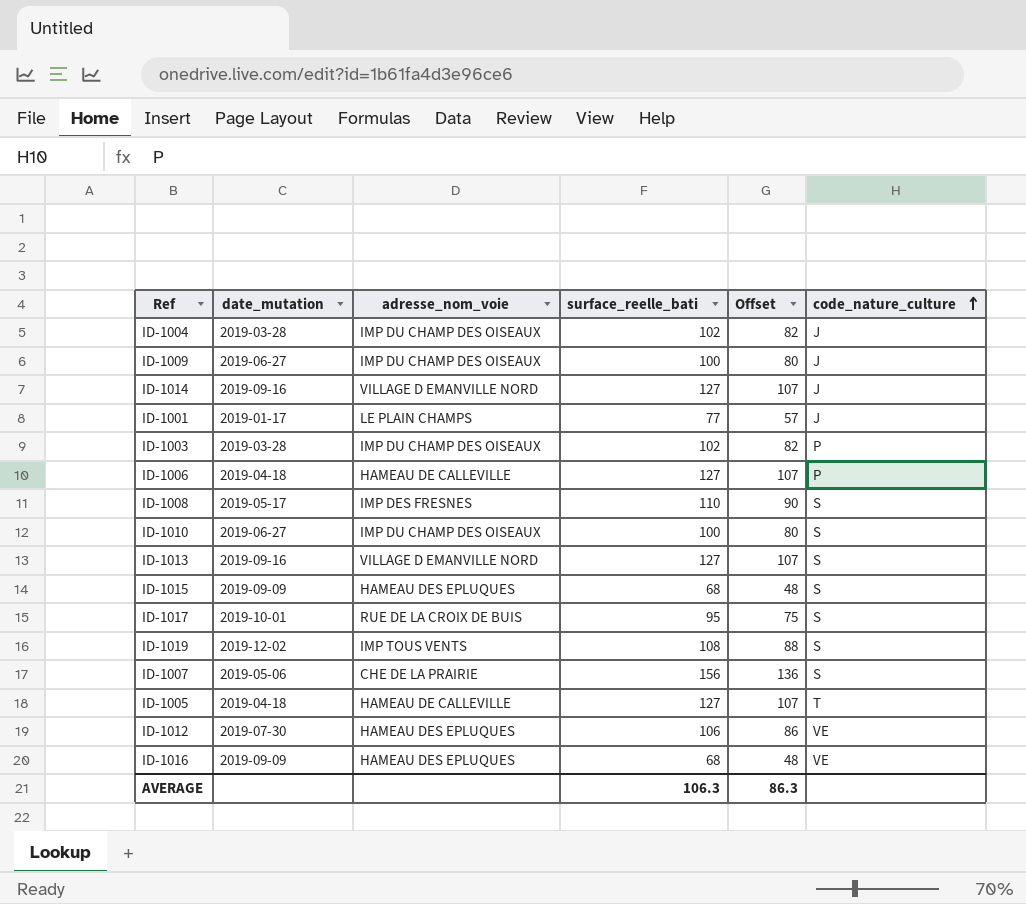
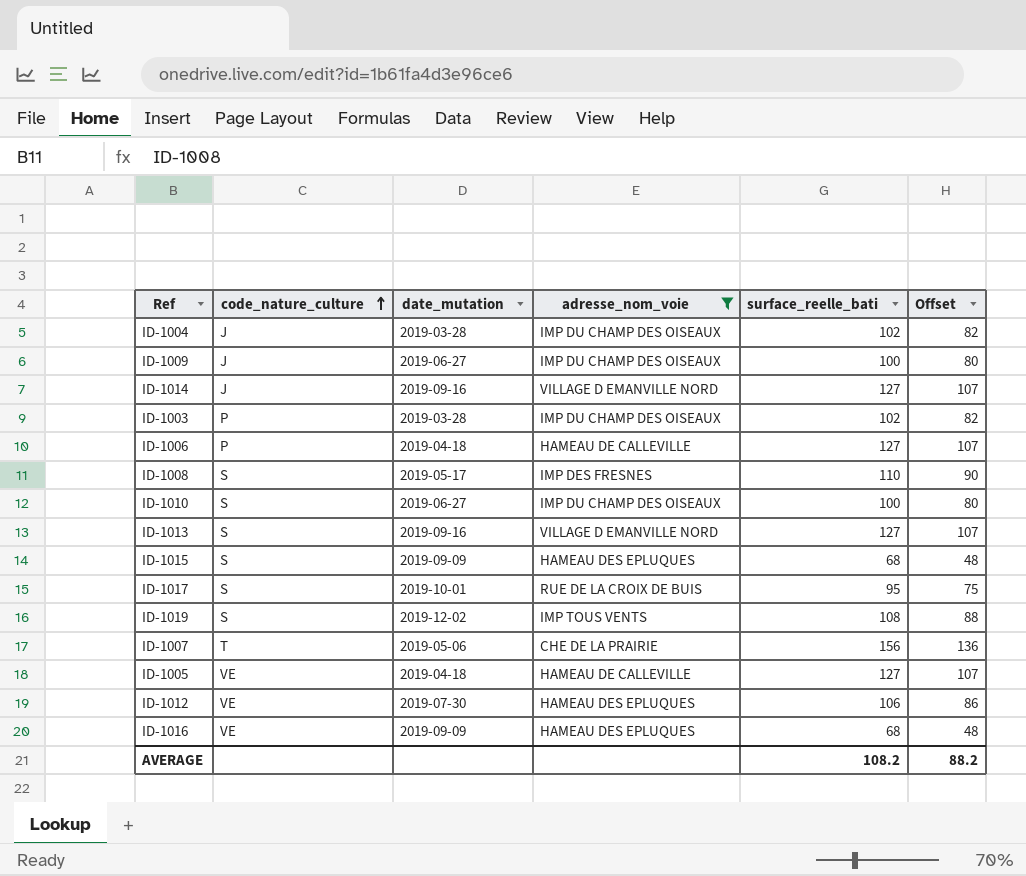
filter: none -> adresse_nom_voie != LE PLAIN CHAMPS
column code_nature_culture | position: 6 -> 2
ID-1007 | code_nature_culture: S -> T
ID-1005 | code_nature_culture: T -> VE
AVERAGE | surface_reelle_bati: 106.3 -> 108.2
AVERAGE | Offset: 86.3 -> 88.2

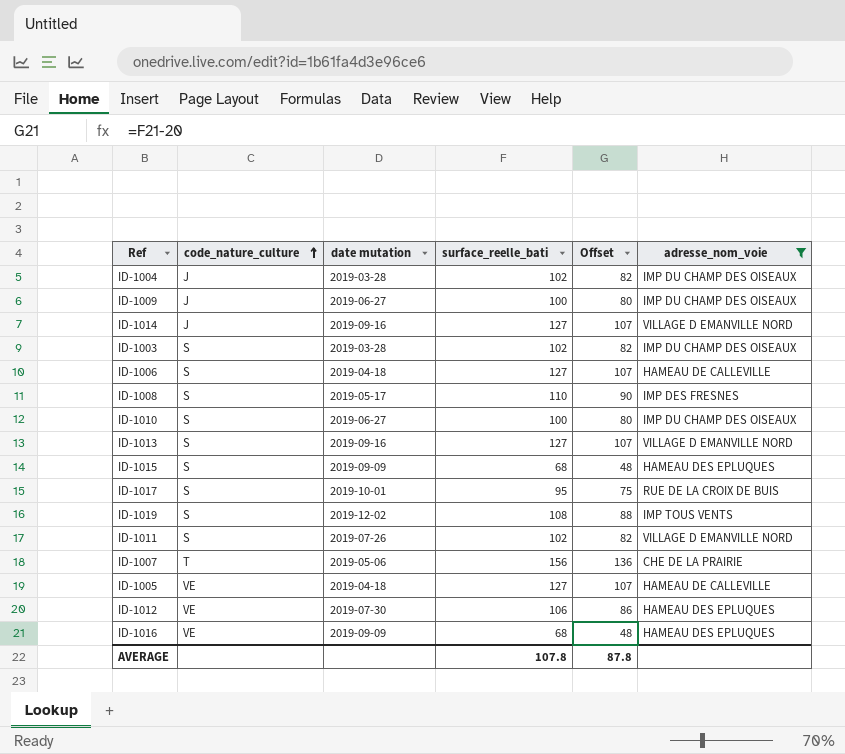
column name: date_mutation -> date mutation
column adresse_nom_voie | position: 4 -> 6
ID-1003 | code_nature_culture: P -> S
ID-1006 | code_nature_culture: P -> S
row ID-1011: none -> S | 2019-07-26 | 102 | 82 | VILLAGE D EMANVILLE NORD
AVERAGE | surface_reelle_bati: 108.2 -> 107.8
AVERAGE | Offset: 88.2 -> 87.8

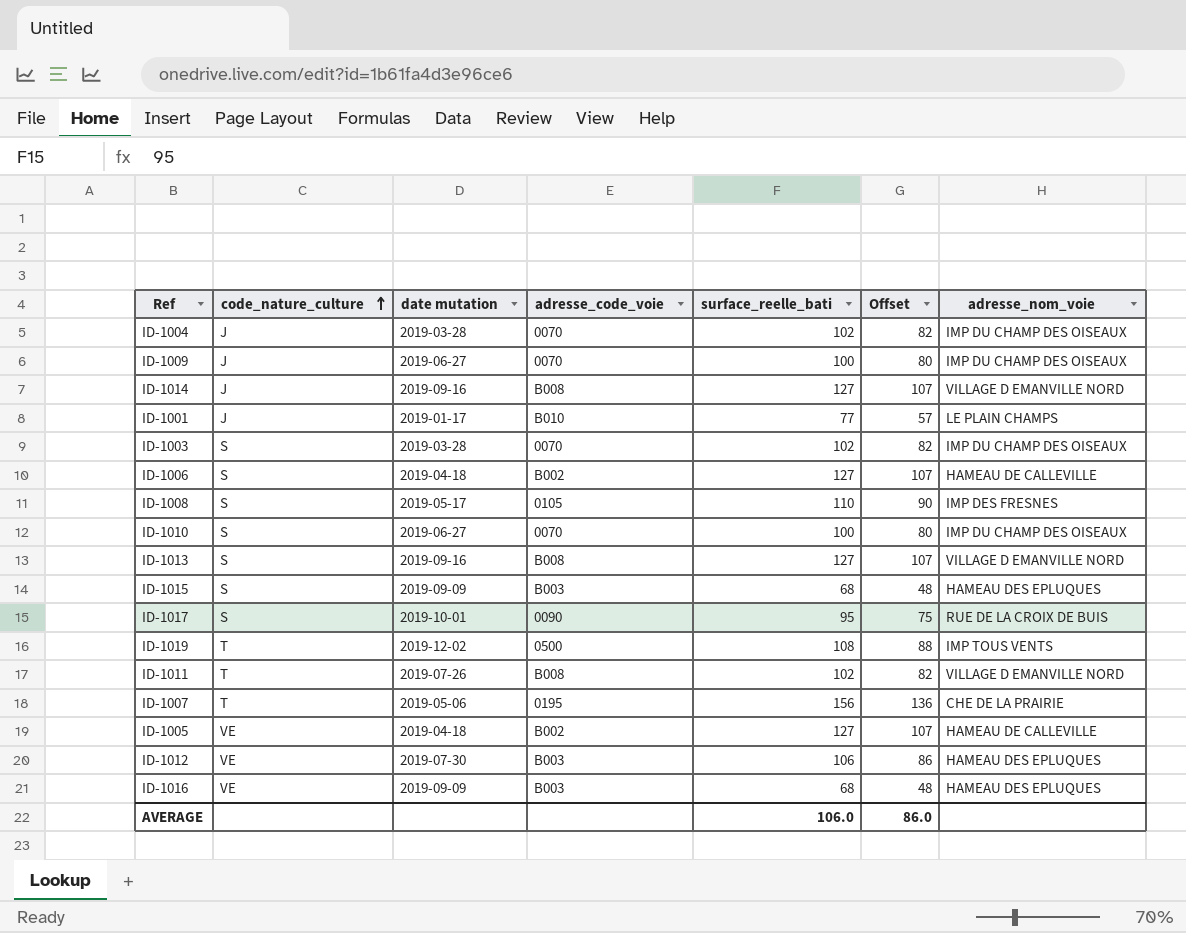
filter: adresse_nom_voie != LE PLAIN CHAMPS -> none
column adresse_code_voie | position: none -> 4
ID-1019 | code_nature_culture: S -> T
ID-1011 | code_nature_culture: S -> T
AVERAGE | surface_reelle_bati: 107.8 -> 106.0
AVERAGE | Offset: 87.8 -> 86.0

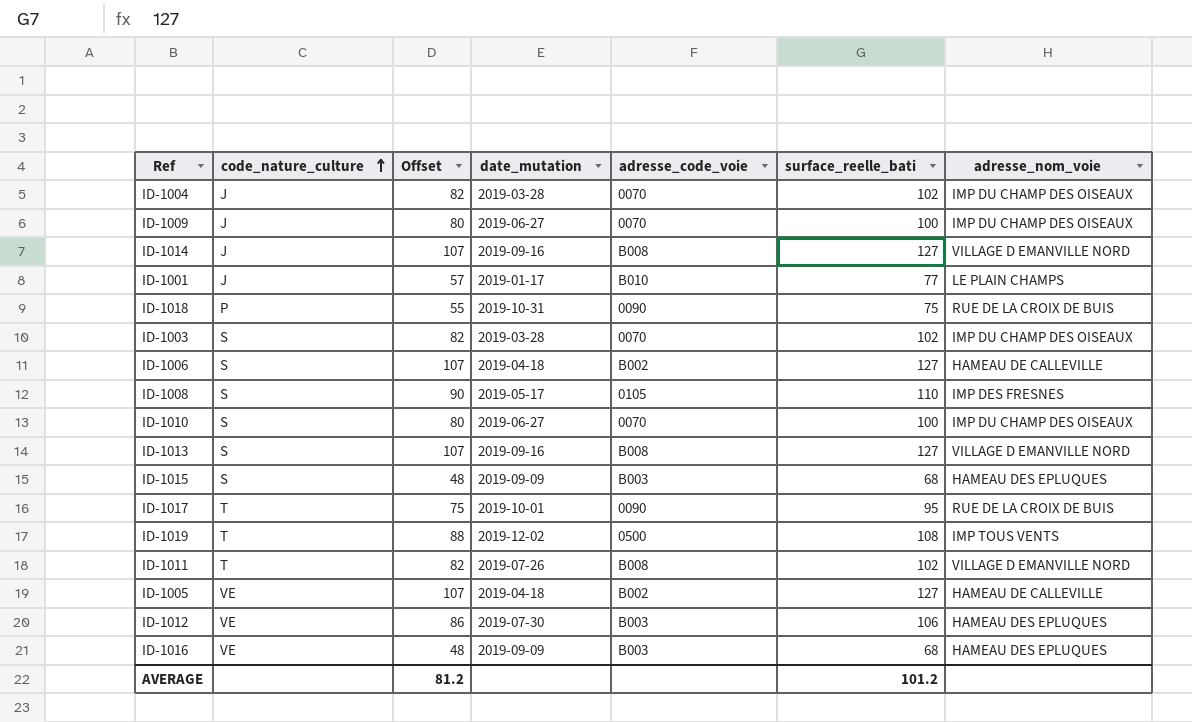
column Offset | position: 6 -> 3
column name: date mutation -> date_mutation
row ID-1007: T | 2019-05-06 | 0195 | 156 | 136 | CHE DE LA PRAIRIE -> none
row ID-1018: none -> P | 55 | 2019-10-31 | 0090 | 75 | RUE DE LA CROIX DE BUIS
ID-1017 | code_nature_culture: S -> T
AVERAGE | Offset: 86.0 -> 81.2
AVERAGE | surface_reelle_bati: 106.0 -> 101.2

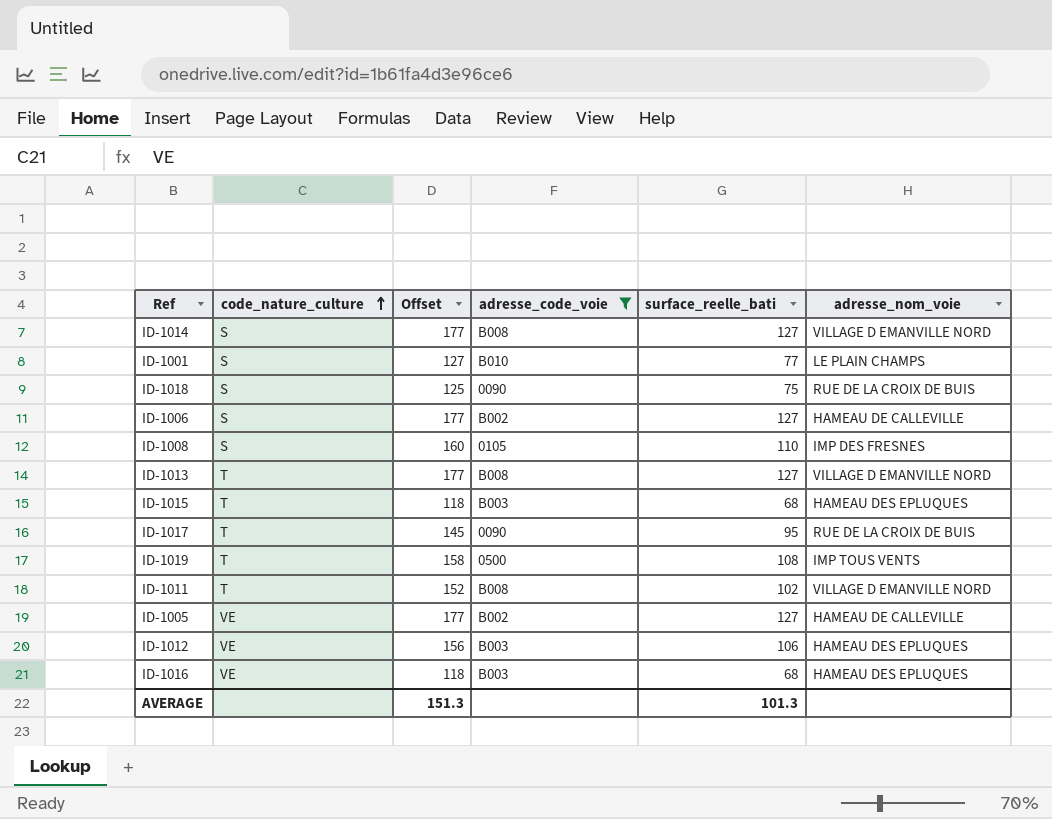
filter: none -> adresse_code_voie != 0070
column date_mutation | position: 4 -> none
column Offset | formula: [surface_reelle_bati] - 20 -> [surface_reelle_bati] + 50
ID-1014 | code_nature_culture: J -> S
ID-1001 | code_nature_culture: J -> S
ID-1018 | code_nature_culture: P -> S
ID-1013 | code_nature_culture: S -> T
ID-1015 | code_nature_culture: S -> T
AVERAGE | Offset: 81.2 -> 151.3
AVERAGE | surface_reelle_bati: 101.2 -> 101.3

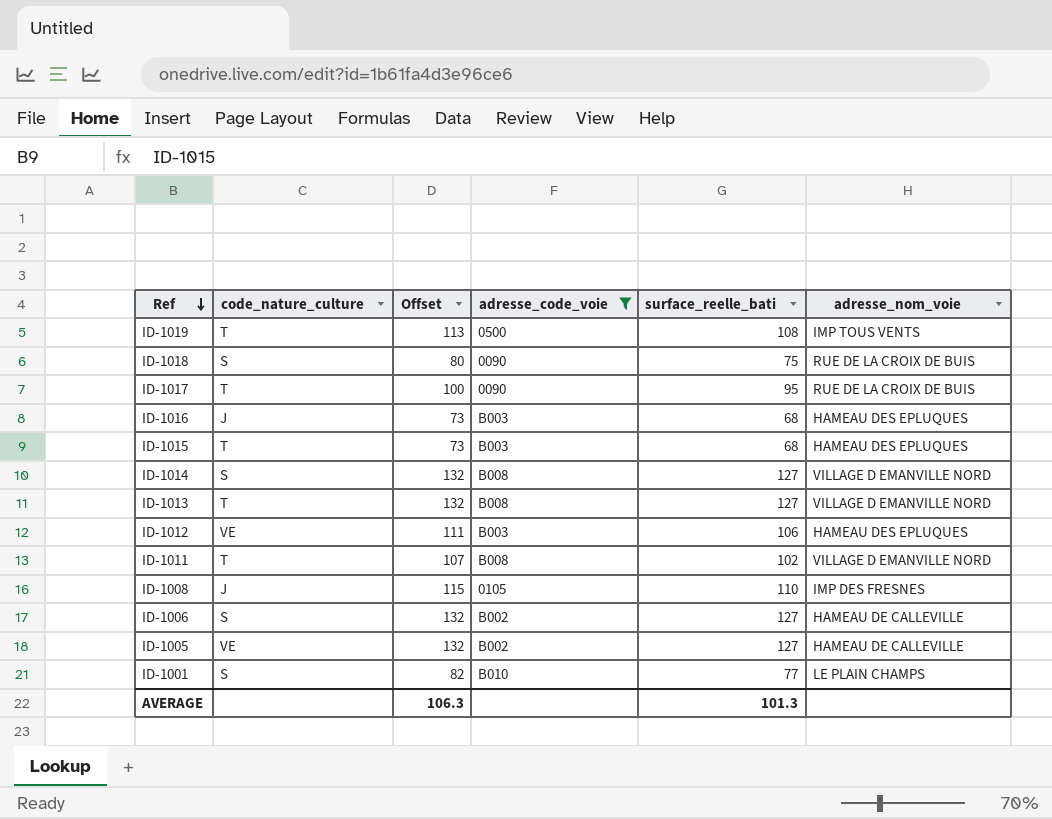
row order: code_nature_culture ascending -> Ref descending
column Offset | formula: [surface_reelle_bati] + 50 -> [surface_reelle_bati] + 5
ID-1016 | code_nature_culture: VE -> J
ID-1008 | code_nature_culture: S -> J
AVERAGE | Offset: 151.3 -> 106.3

